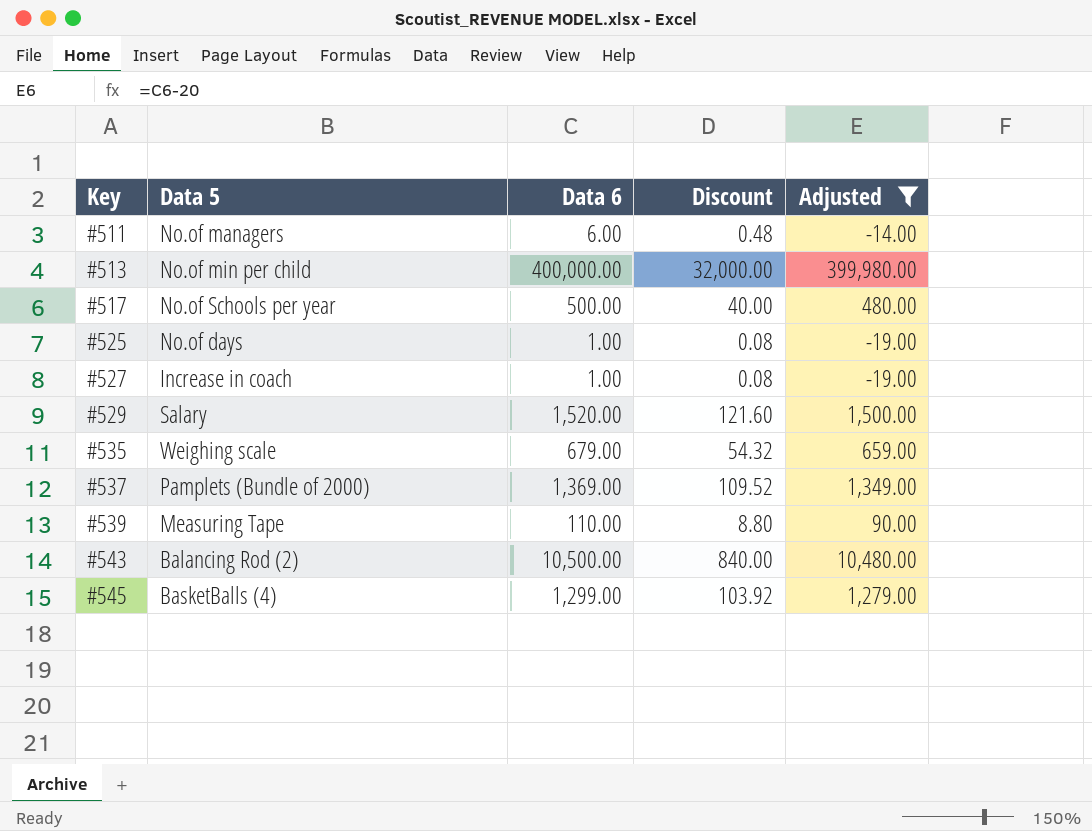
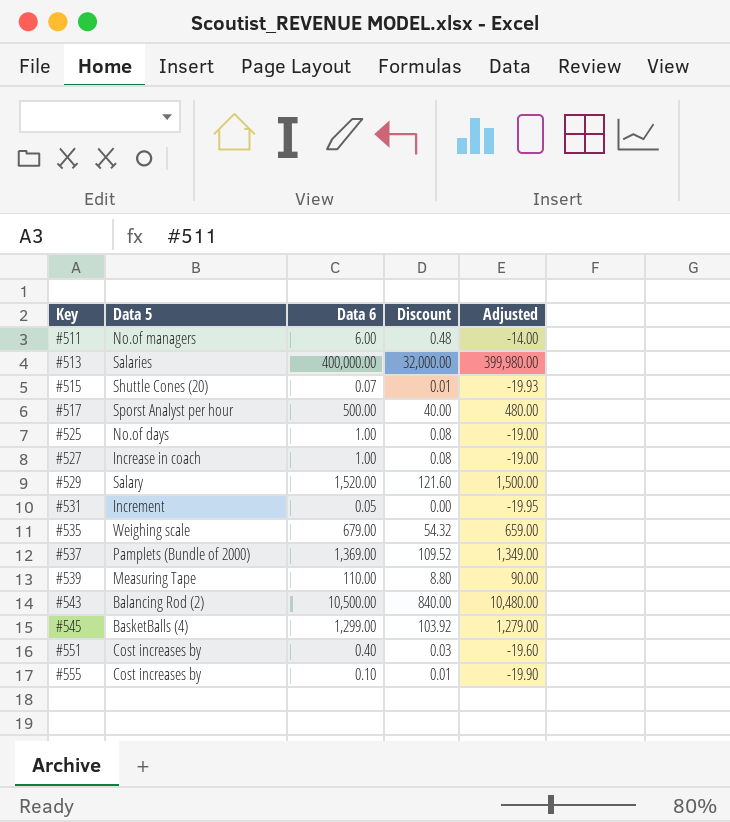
filter: Adjusted >= -19.00 -> none
#513 | Data 5: No.of min per child -> Salaries
#517 | Data 5: No.of Schools per year -> Sporst Analyst per hour

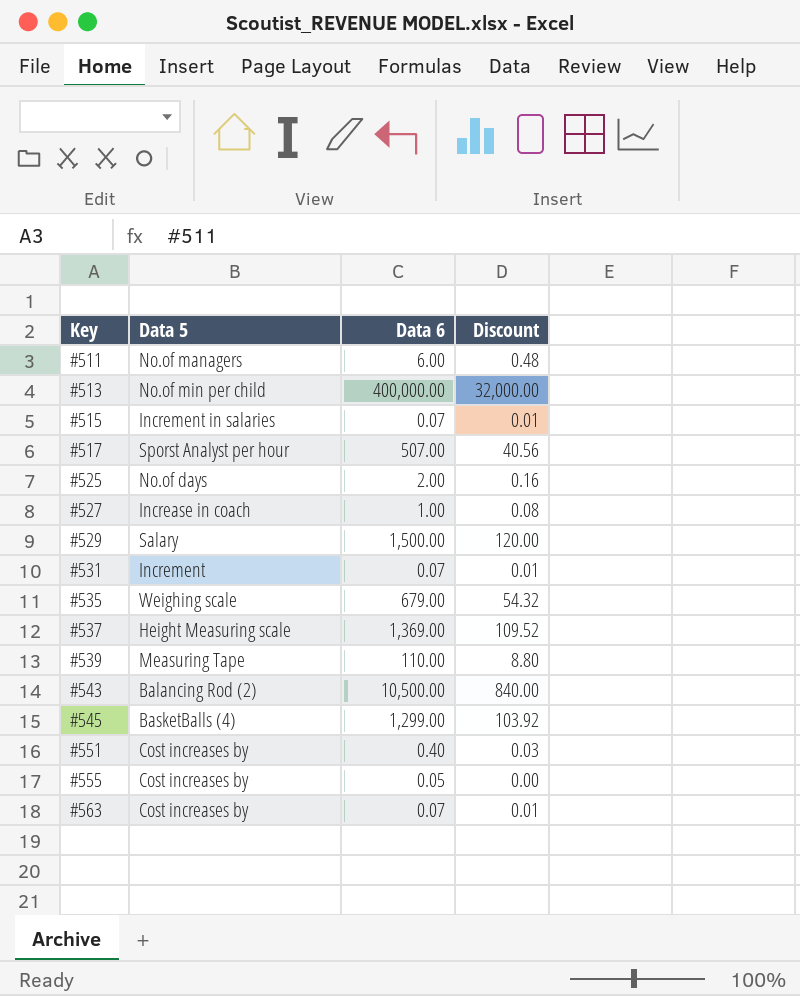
column Adjusted | formula: [Data 6] - 20 -> none
#513 | Data 5: Salaries -> No.of min per child
#515 | Data 5: Shuttle Cones (20) -> Increment in salaries
#517 | Data 6: 500.00 -> 507.00
#517 | Discount: 40.00 -> 40.56
#525 | Data 6: 1.00 -> 2.00
#525 | Discount: 0.08 -> 0.16
#529 | Data 6: 1,520.00 -> 1,500.00
#529 | Discount: 121.60 -> 120.00
#531 | Data 6: 0.05 -> 0.07
#531 | Discount: 0.00 -> 0.01
#537 | Data 5: Pamplets (Bundle of 2000) -> Height Measuring scale
#555 | Data 6: 0.10 -> 0.05
#555 | Discount: 0.01 -> 0.00
row #563: none -> Cost increases by | 0.07 | 0.01

